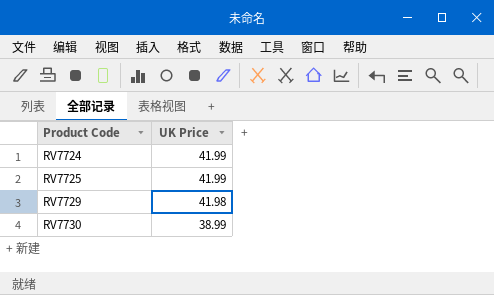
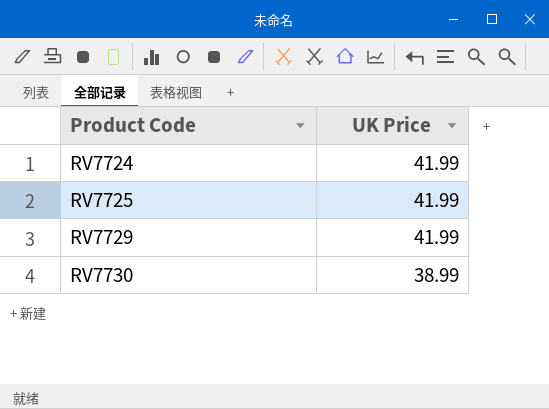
RV7729 | UK Price: 41.98 -> 41.99

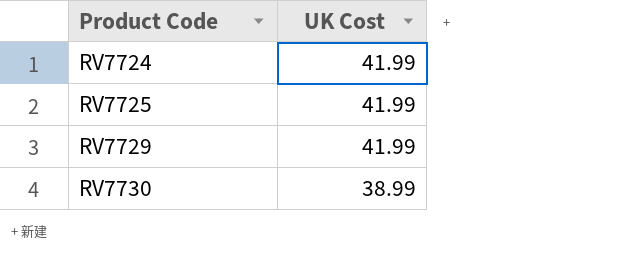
column name: UK Price -> UK Cost

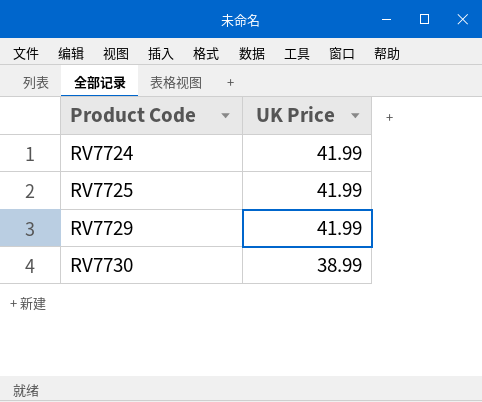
column name: UK Cost -> UK Price

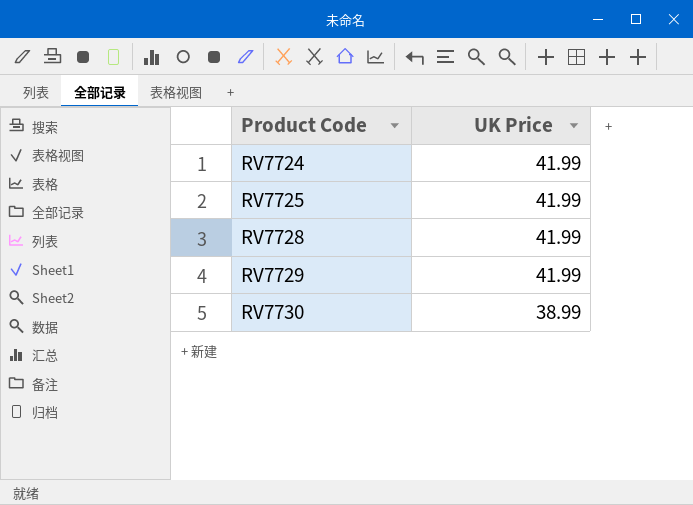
row RV7728: none -> 41.99

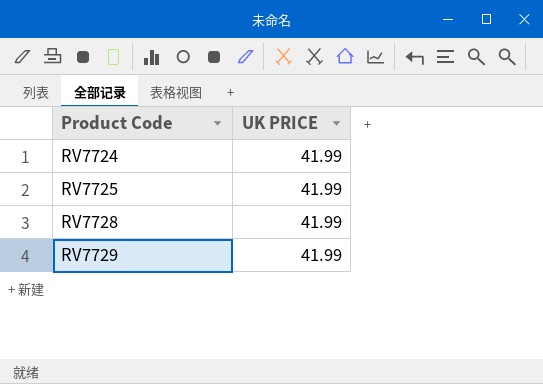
column name: UK Price -> UK PRICE
row RV7730: 38.99 -> none

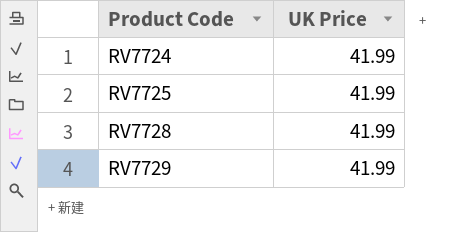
column name: UK PRICE -> UK Price

